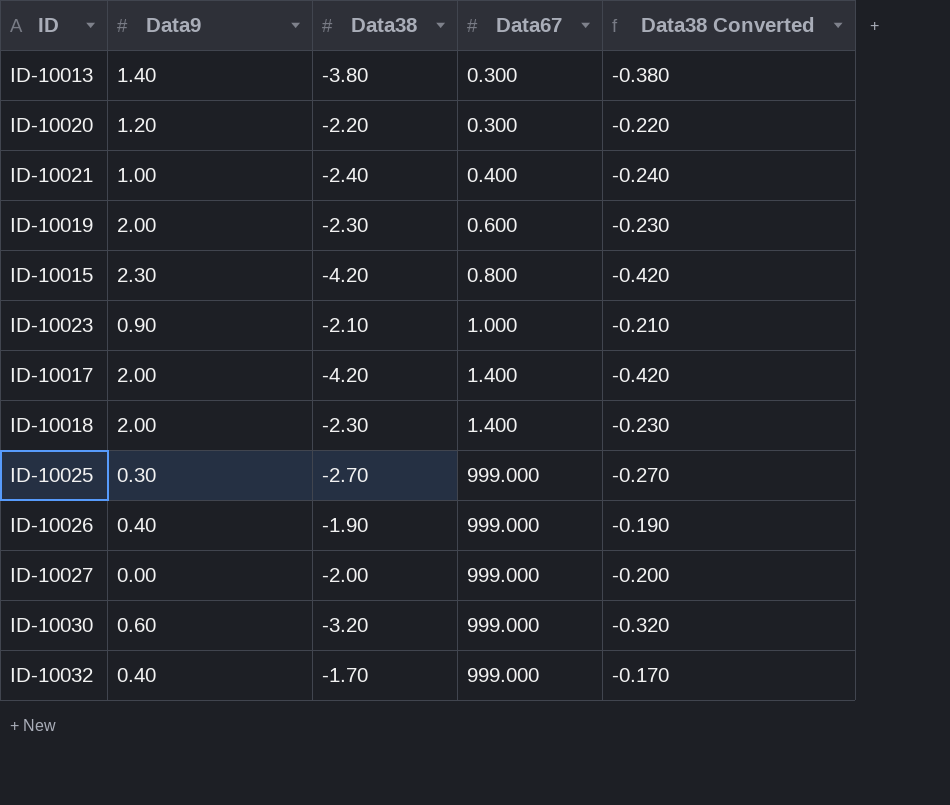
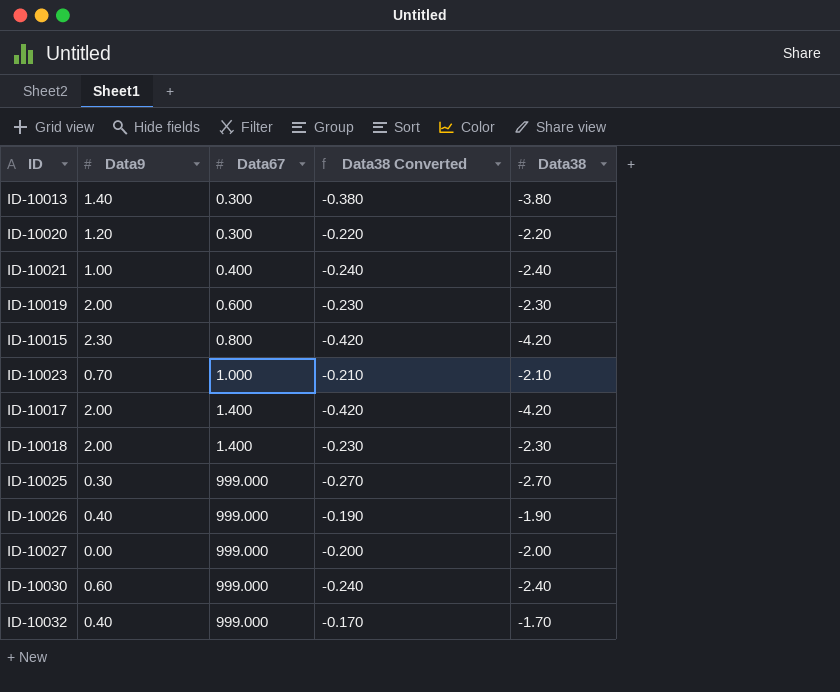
column Data38 | position: 3 -> 5
ID-10023 | Data9: 0.90 -> 0.70
ID-10030 | Data38 Converted: -0.320 -> -0.240
ID-10030 | Data38: -3.20 -> -2.40

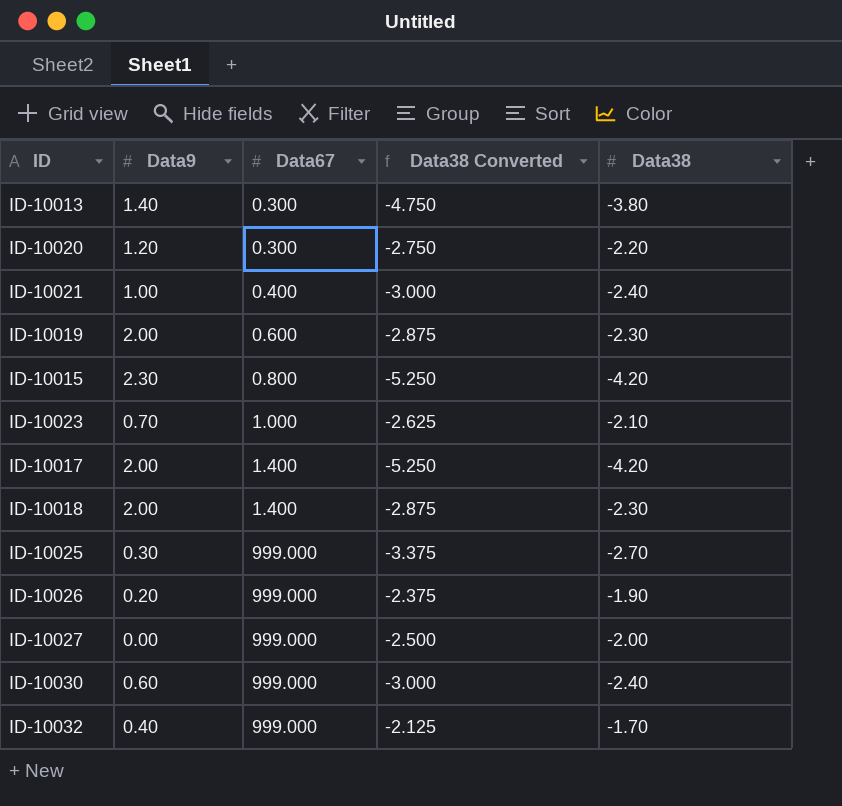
column Data38 Converted | formula: [Data38] * 0.1 -> [Data38] * 1.25
ID-10026 | Data9: 0.40 -> 0.20

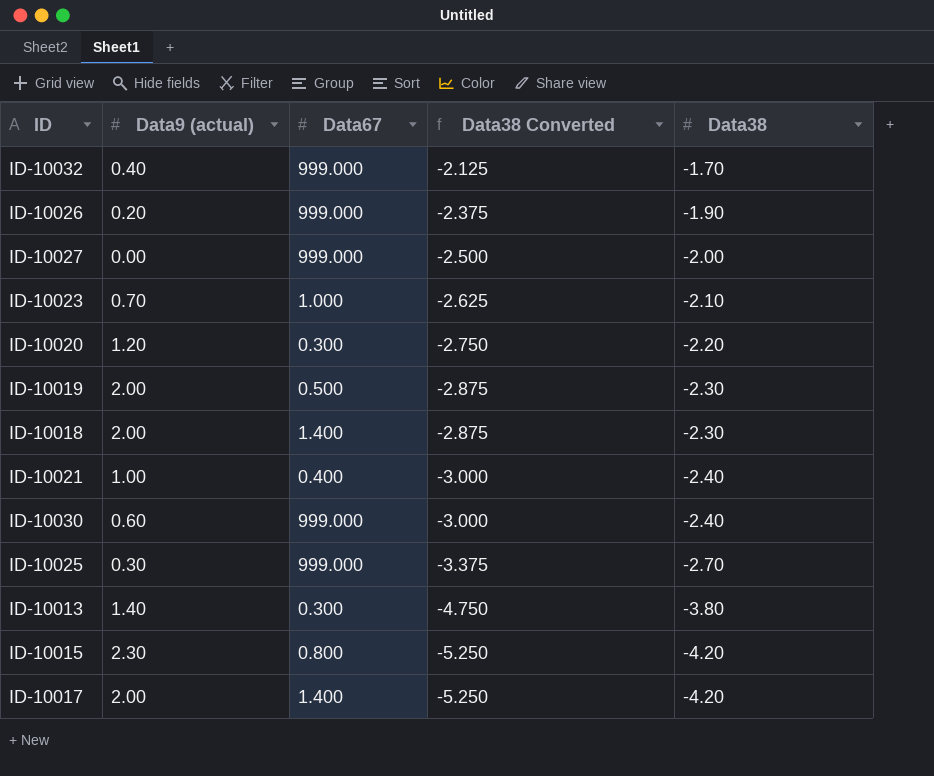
row order: Data67 ascending -> Data38 Converted descending
column name: Data9 -> Data9 (actual)
ID-10019 | Data67: 0.600 -> 0.500

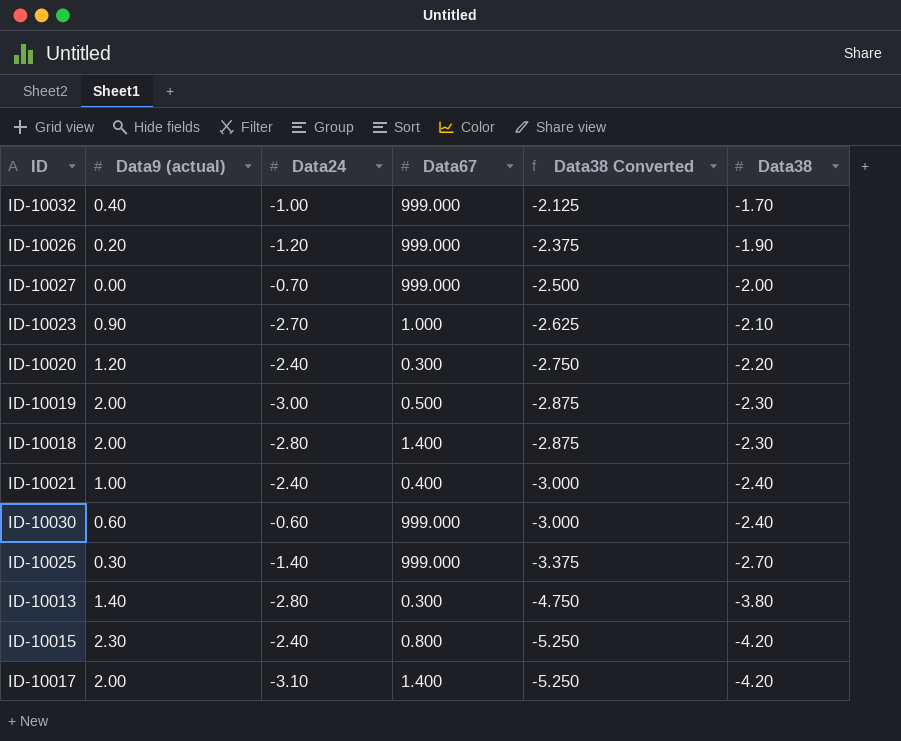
column Data24 | position: none -> 3
ID-10023 | Data9 (actual): 0.70 -> 0.90

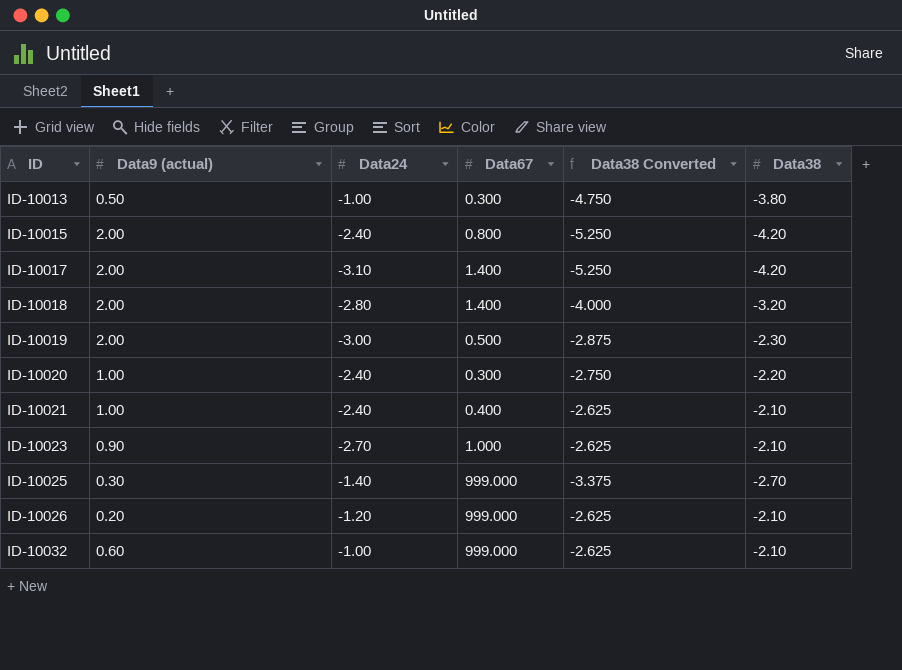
row order: Data38 Converted descending -> ID ascending
row ID-10027: 0.00 | -0.70 | 999.000 | -2.500 | -2.00 -> none
row ID-10030: 0.60 | -0.60 | 999.000 | -3.000 | -2.40 -> none
ID-10013 | Data9 (actual): 1.40 -> 0.50
ID-10013 | Data24: -2.80 -> -1.00
ID-10015 | Data9 (actual): 2.30 -> 2.00
ID-10018 | Data38 Converted: -2.875 -> -4.000
ID-10018 | Data38: -2.30 -> -3.20
ID-10020 | Data9 (actual): 1.20 -> 1.00
ID-10021 | Data38 Converted: -3.000 -> -2.625
ID-10021 | Data38: -2.40 -> -2.10
ID-10026 | Data38 Converted: -2.375 -> -2.625
ID-10026 | Data38: -1.90 -> -2.10
ID-10032 | Data9 (actual): 0.40 -> 0.60
ID-10032 | Data38 Converted: -2.125 -> -2.625
ID-10032 | Data38: -1.70 -> -2.10

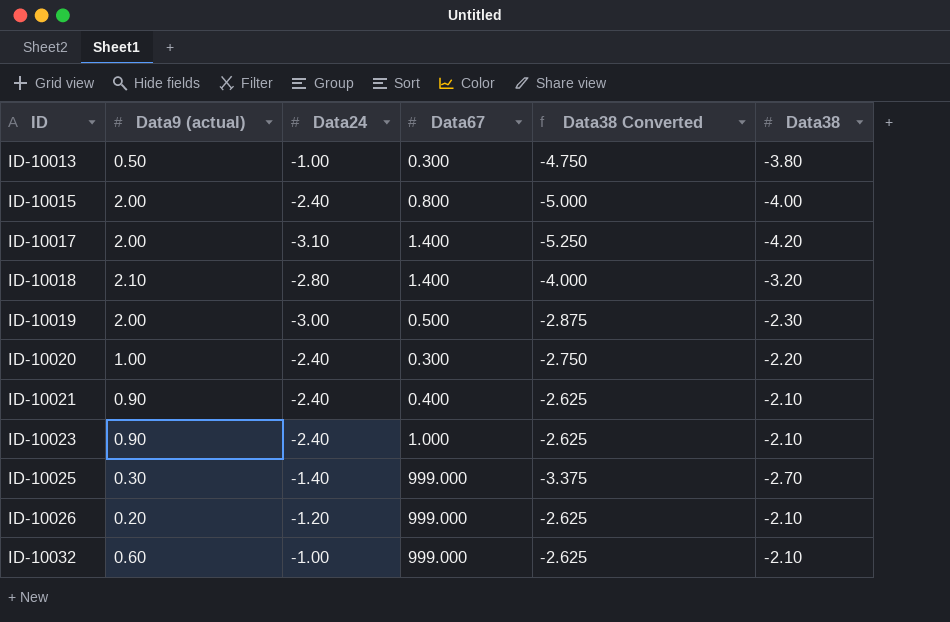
ID-10015 | Data38 Converted: -5.250 -> -5.000
ID-10015 | Data38: -4.20 -> -4.00
ID-10018 | Data9 (actual): 2.00 -> 2.10
ID-10021 | Data9 (actual): 1.00 -> 0.90
ID-10023 | Data24: -2.70 -> -2.40

